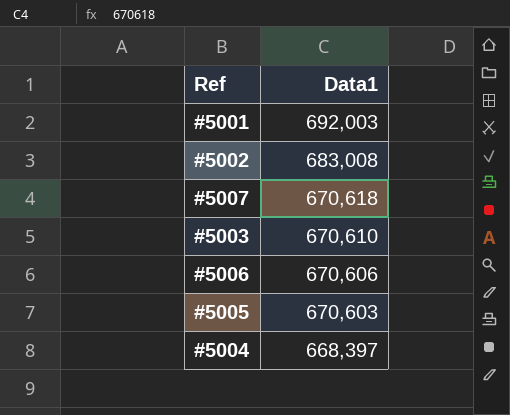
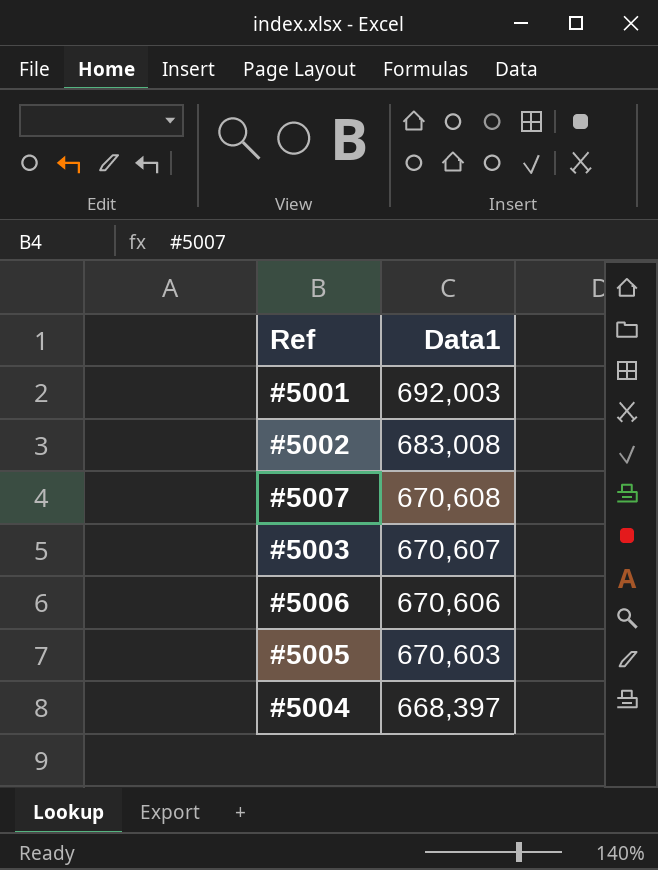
#5007 | Data1: 670,618 -> 670,608
#5003 | Data1: 670,610 -> 670,607

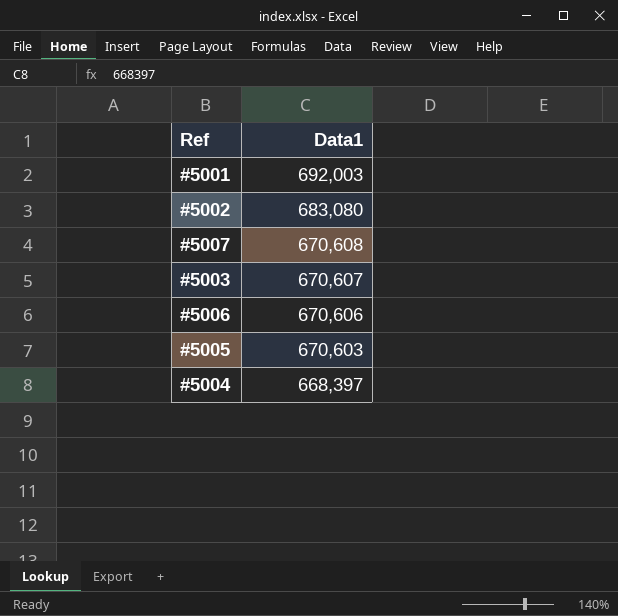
#5002 | Data1: 683,008 -> 683,080

